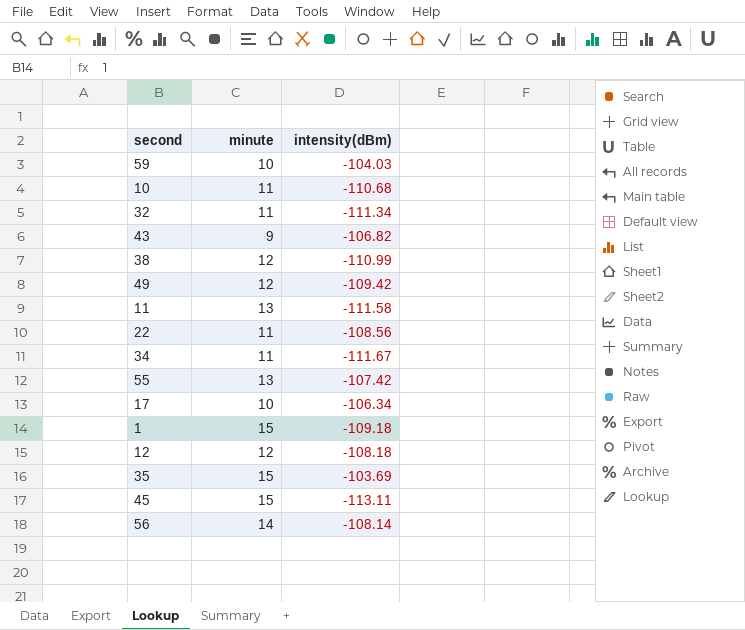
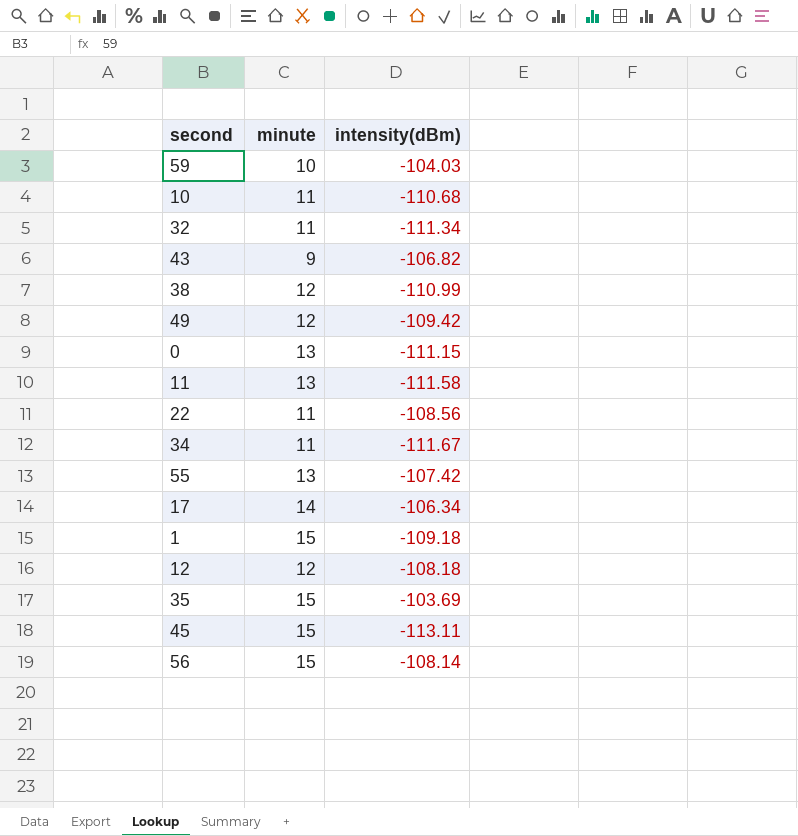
row 0: none -> 13 | -111.15
17 | minute: 10 -> 14
56 | minute: 14 -> 15

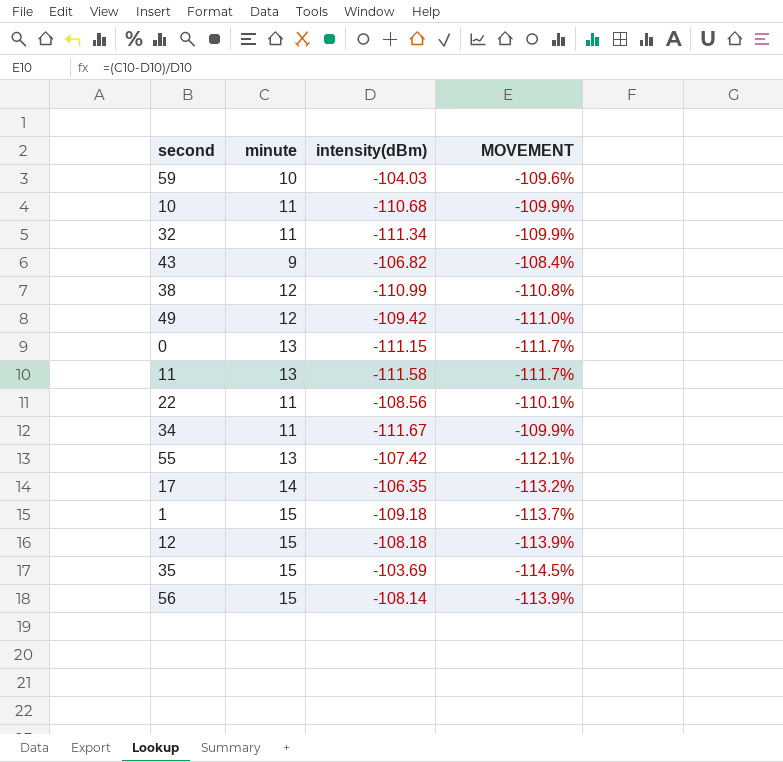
column MOVEMENT | formula: none -> ([minute] - [intensity(dBm)]) / [intensity(dBm)]
row 45: 15 | -113.11 -> none
17 | intensity(dBm): -106.34 -> -106.35
12 | minute: 12 -> 15

